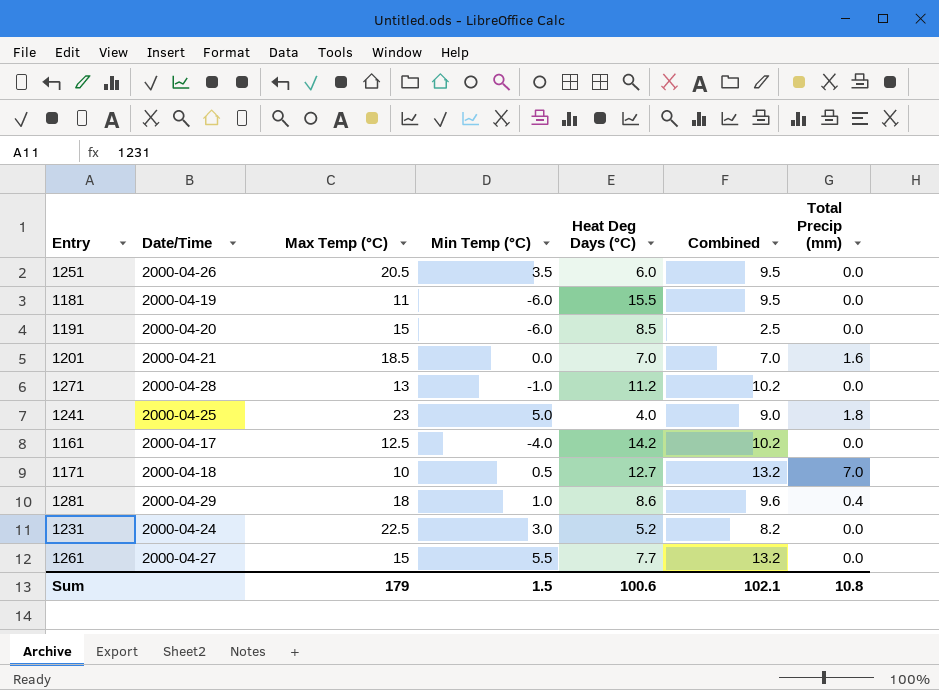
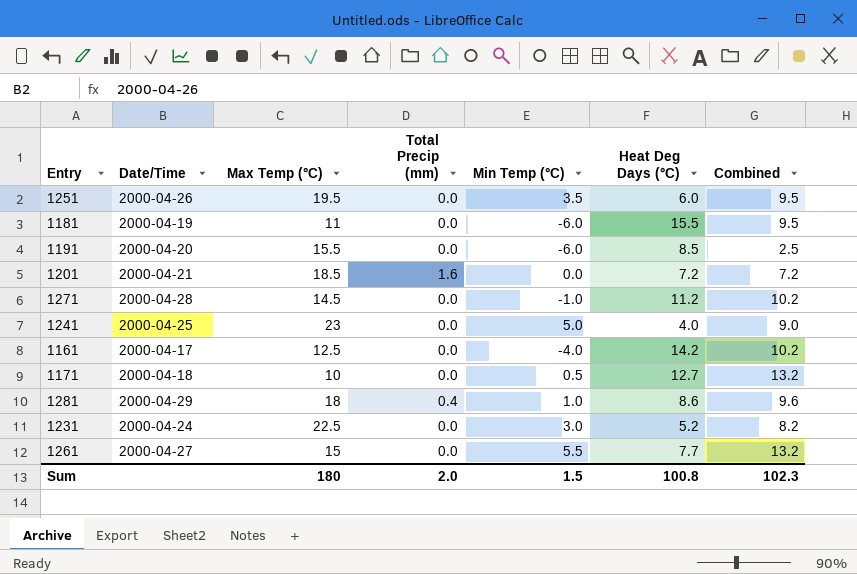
column Total Precip (mm) | position: 7 -> 4
1251 | Max Temp (°C): 20.5 -> 19.5
1191 | Max Temp (°C): 15 -> 15.5
1201 | Heat Deg Days (°C): 7.0 -> 7.2
1201 | Combined: 7.0 -> 7.2
1271 | Max Temp (°C): 13 -> 14.5
1241 | Total Precip (mm): 1.8 -> 0.0
1171 | Total Precip (mm): 7.0 -> 0.0
Sum | Max Temp (°C): 179 -> 180
Sum | Total Precip (mm): 10.8 -> 2.0
Sum | Heat Deg Days (°C): 100.6 -> 100.8
Sum | Combined: 102.1 -> 102.3

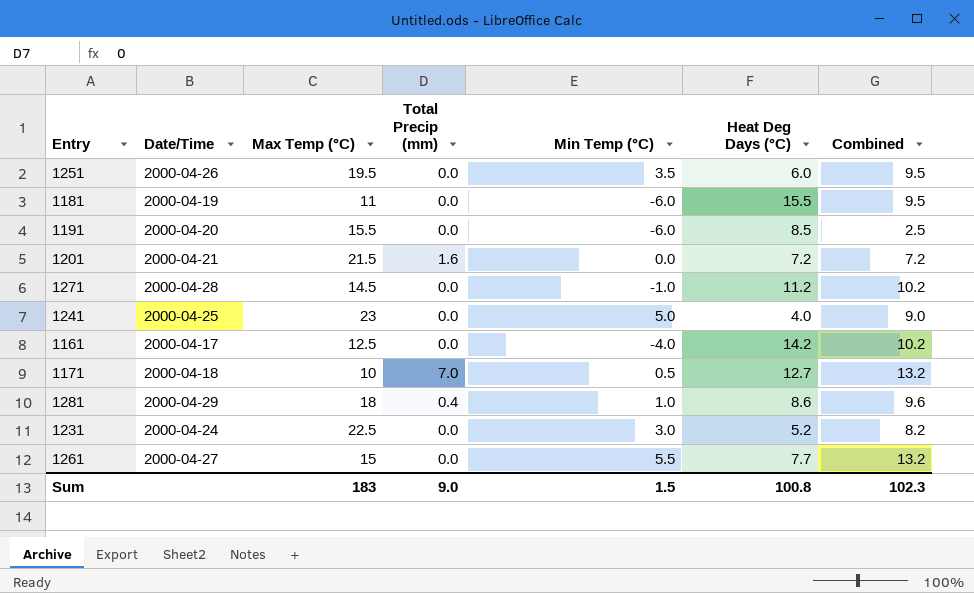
1201 | Max Temp (°C): 18.5 -> 21.5
1171 | Total Precip (mm): 0.0 -> 7.0
Sum | Max Temp (°C): 180 -> 183
Sum | Total Precip (mm): 2.0 -> 9.0

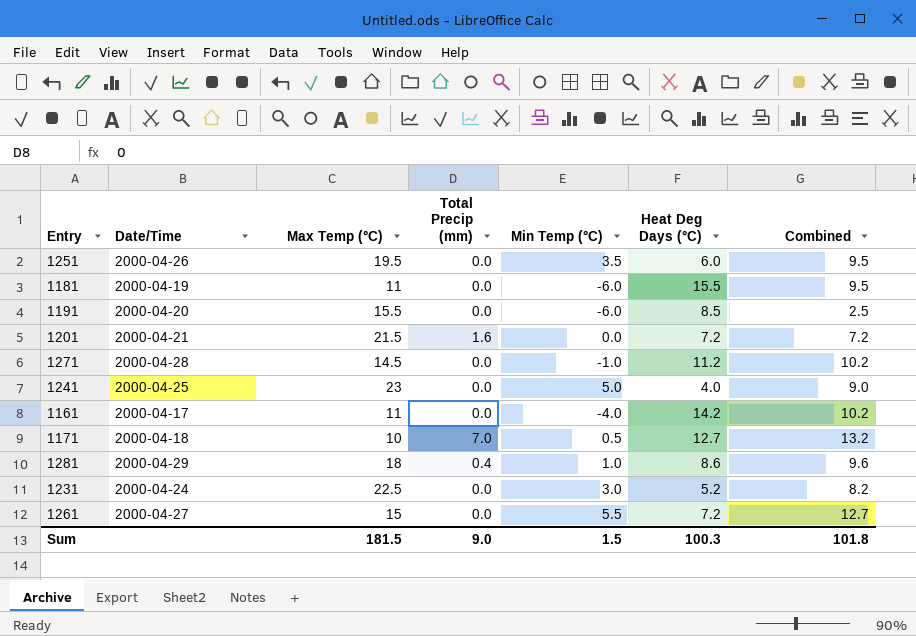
1161 | Max Temp (°C): 12.5 -> 11
1261 | Heat Deg Days (°C): 7.7 -> 7.2
1261 | Combined: 13.2 -> 12.7
Sum | Max Temp (°C): 183 -> 181.5
Sum | Heat Deg Days (°C): 100.8 -> 100.3
Sum | Combined: 102.3 -> 101.8

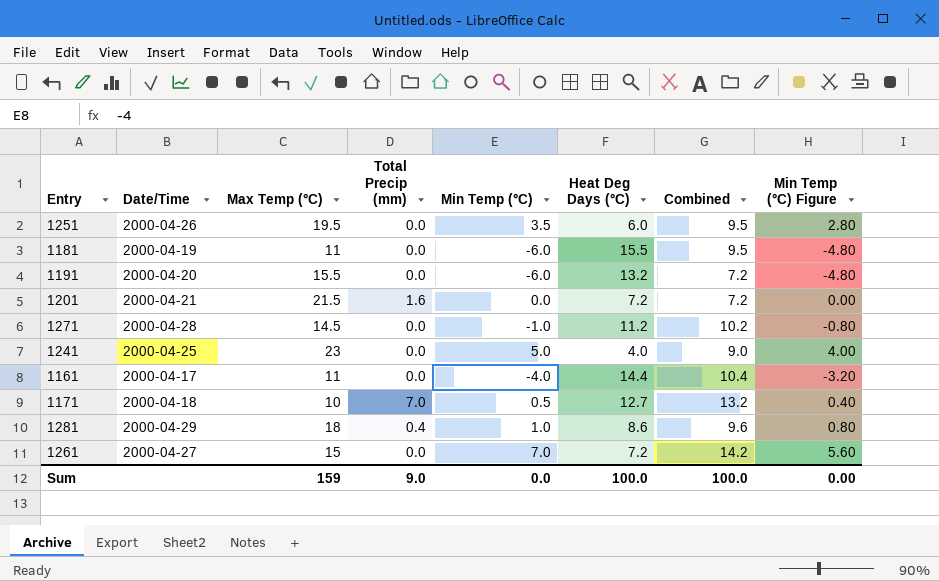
column Min Temp (°C) Figure | formula: none -> [Min Temp (°C)] * 0.8
row 1231: 2000-04-24 | 22.5 | 0.0 | 3.0 | 5.2 | 8.2 -> none
1191 | Heat Deg Days (°C): 8.5 -> 13.2
1191 | Combined: 2.5 -> 7.2
1161 | Heat Deg Days (°C): 14.2 -> 14.4
1161 | Combined: 10.2 -> 10.4
1261 | Min Temp (°C): 5.5 -> 7.0
1261 | Combined: 12.7 -> 14.2
Sum | Max Temp (°C): 181.5 -> 159
Sum | Min Temp (°C): 1.5 -> 0.0
Sum | Heat Deg Days (°C): 100.3 -> 100.0
Sum | Combined: 101.8 -> 100.0

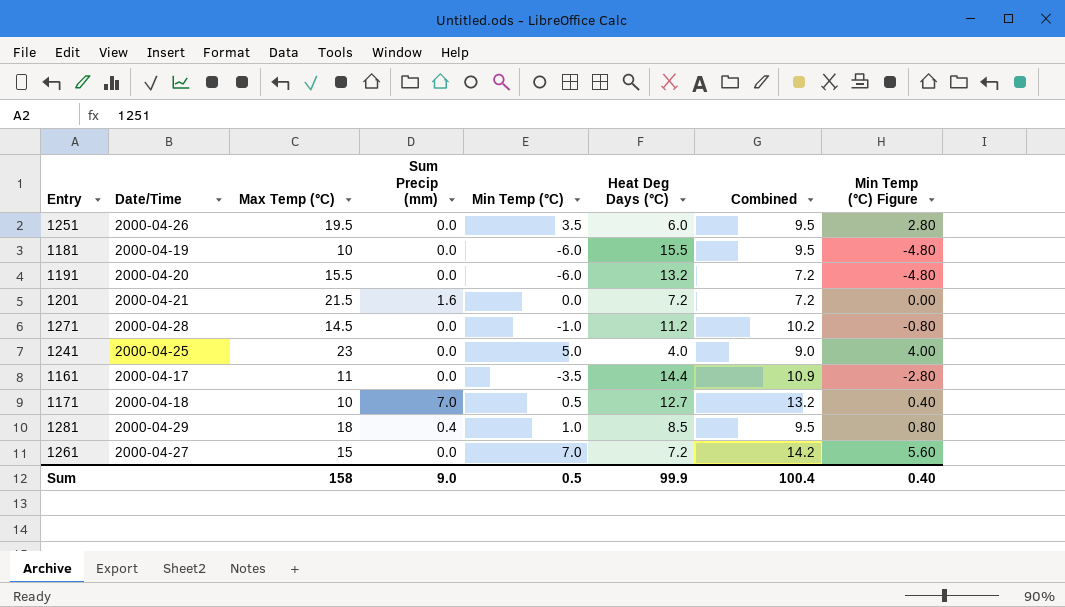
column name: Total Precip (mm) -> Sum Precip (mm)
1181 | Max Temp (°C): 11 -> 10
1161 | Min Temp (°C): -4.0 -> -3.5
1161 | Combined: 10.4 -> 10.9
1161 | Min Temp (°C) Figure: -3.20 -> -2.80
1281 | Heat Deg Days (°C): 8.6 -> 8.5
1281 | Combined: 9.6 -> 9.5
Sum | Max Temp (°C): 159 -> 158
Sum | Min Temp (°C): 0.0 -> 0.5
Sum | Heat Deg Days (°C): 100.0 -> 99.9
Sum | Combined: 100.0 -> 100.4
Sum | Min Temp (°C) Figure: 0.00 -> 0.40

